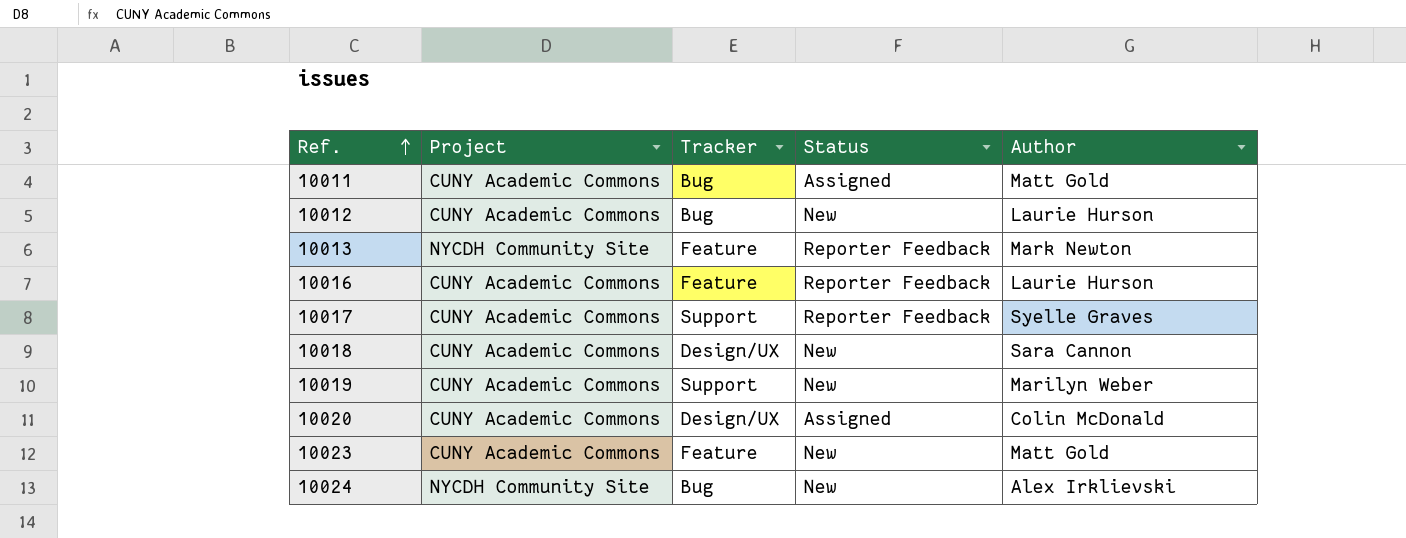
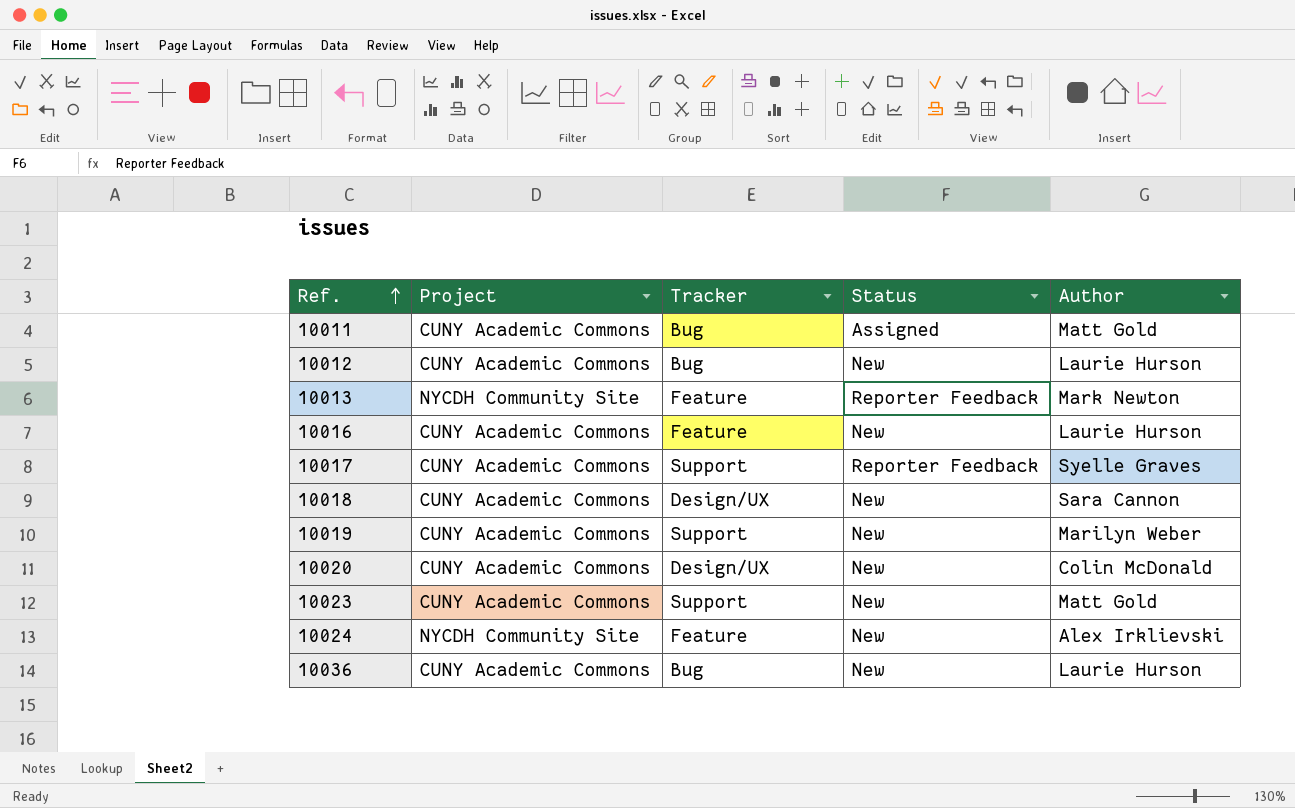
10016 | Status: Reporter Feedback -> New
10020 | Status: Assigned -> New
10023 | Tracker: Feature -> Support
10024 | Tracker: Bug -> Feature
row 10036: none -> CUNY Academic Commons | Bug | New | Laurie Hurson

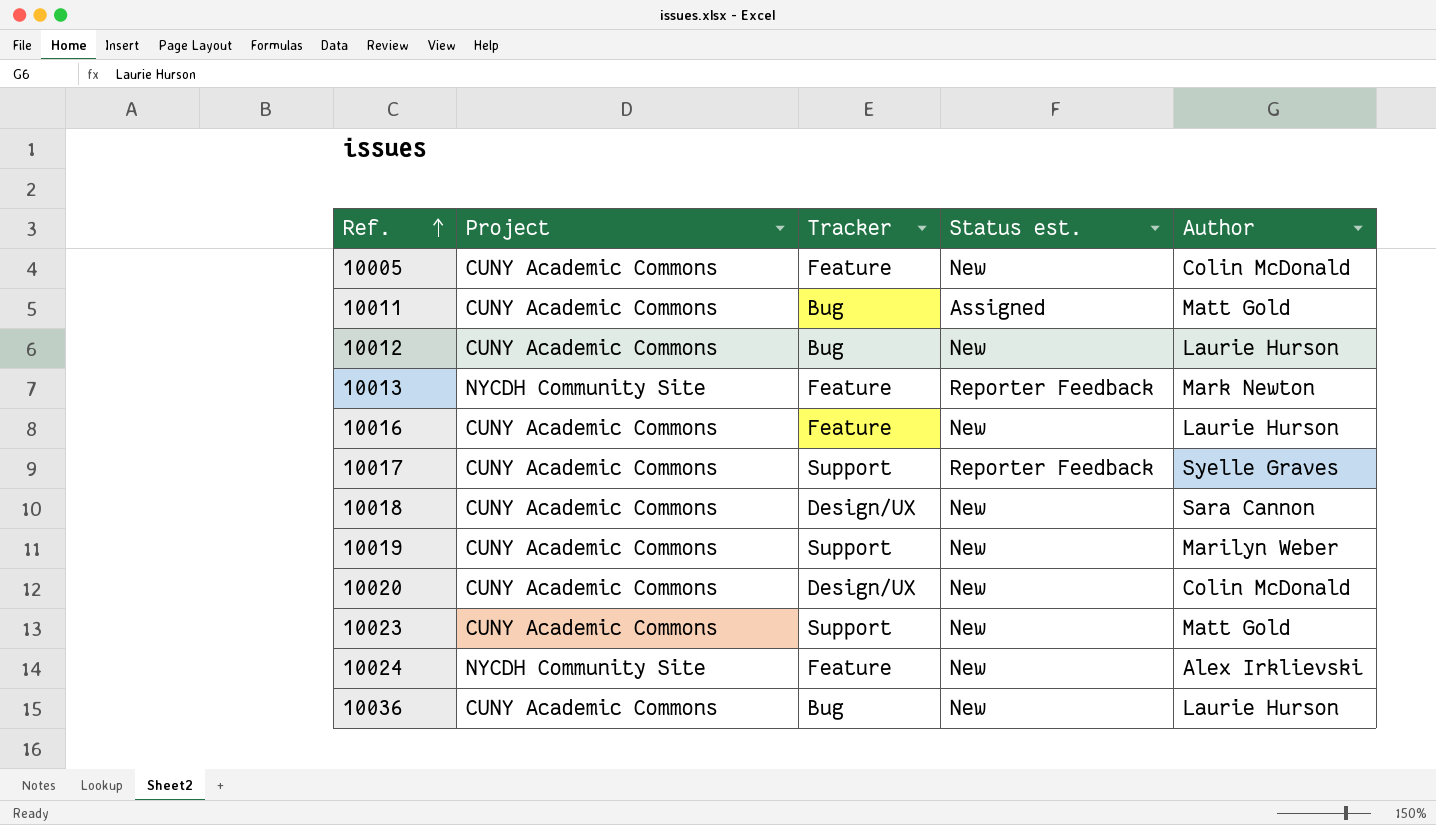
column name: Status -> Status est.
row 10005: none -> CUNY Academic Commons | Feature | New | Colin McDonald

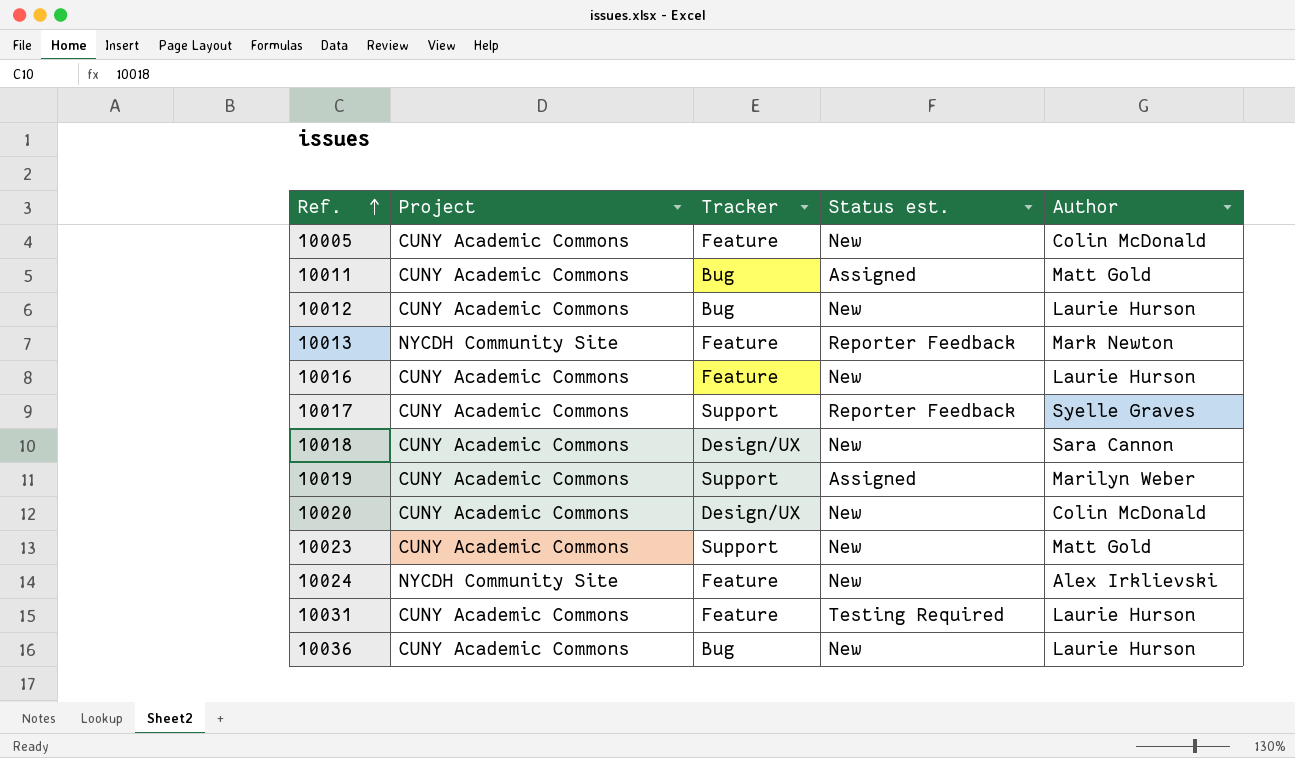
10019 | Status est.: New -> Assigned
row 10031: none -> CUNY Academic Commons | Feature | Testing Required | Laurie Hurson

